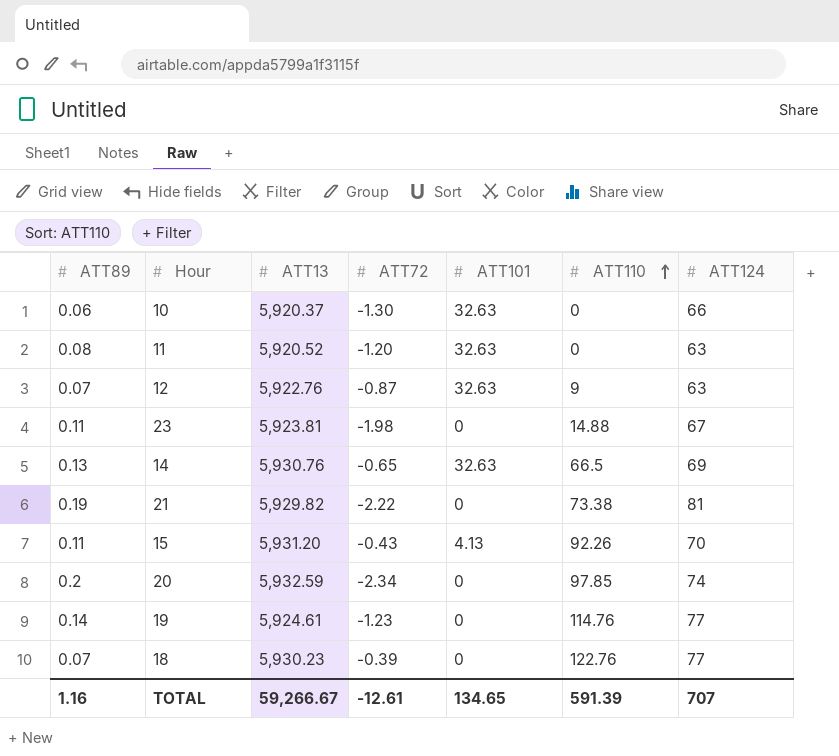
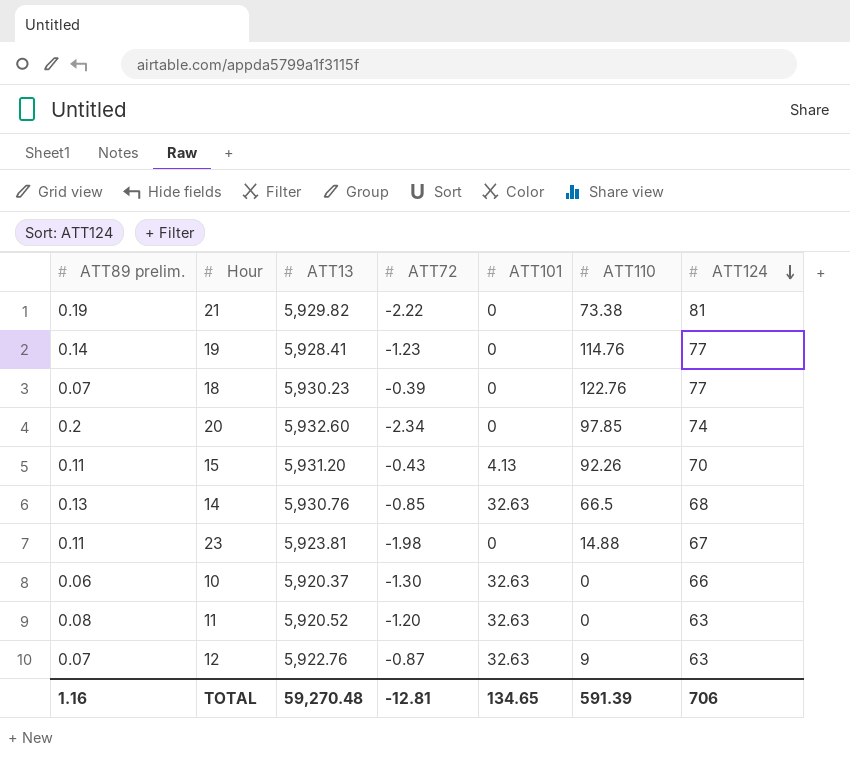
row order: ATT110 ascending -> ATT124 descending
column name: ATT89 -> ATT89 prelim.
19 | ATT13: 5,924.61 -> 5,928.41
20 | ATT13: 5,932.59 -> 5,932.60
14 | ATT72: -0.65 -> -0.85
14 | ATT124: 69 -> 68
TOTAL | ATT13: 59,266.67 -> 59,270.48
TOTAL | ATT72: -12.61 -> -12.81
TOTAL | ATT124: 707 -> 706

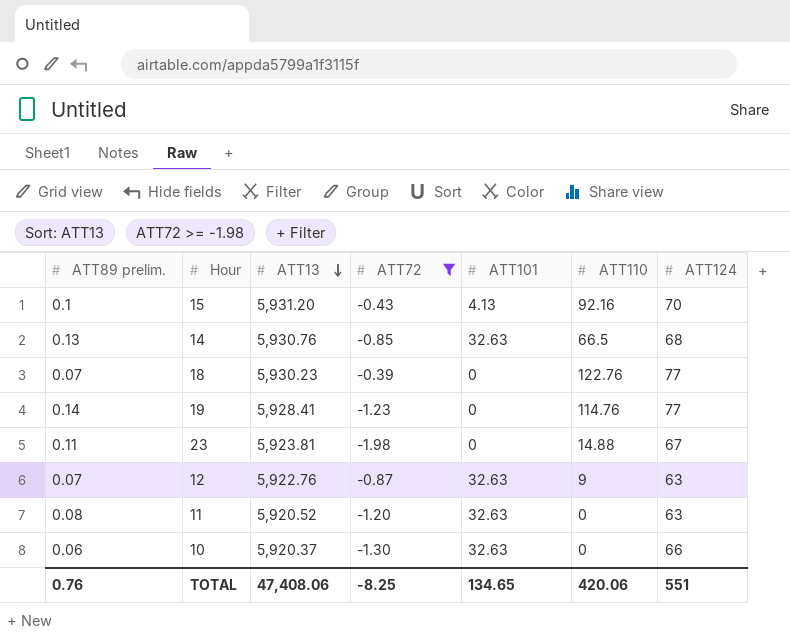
filter: none -> ATT72 >= -1.98
row order: ATT124 descending -> ATT13 descending
15 | ATT89 prelim.: 0.11 -> 0.1
15 | ATT110: 92.26 -> 92.16
TOTAL | ATT89 prelim.: 1.16 -> 0.76
TOTAL | ATT13: 59,270.48 -> 47,408.06
TOTAL | ATT72: -12.81 -> -8.25
TOTAL | ATT110: 591.39 -> 420.06
TOTAL | ATT124: 706 -> 551

